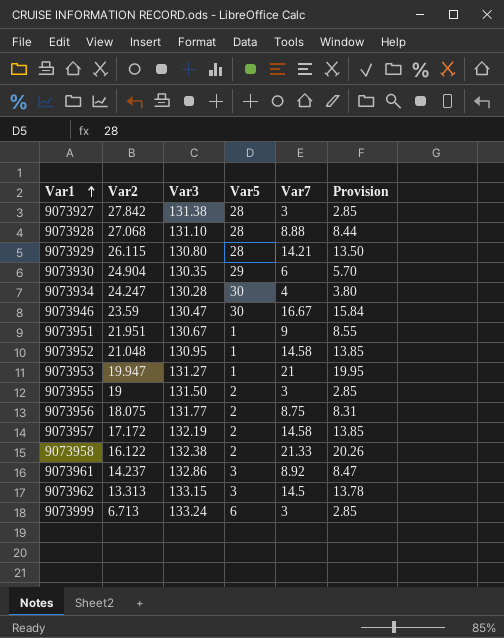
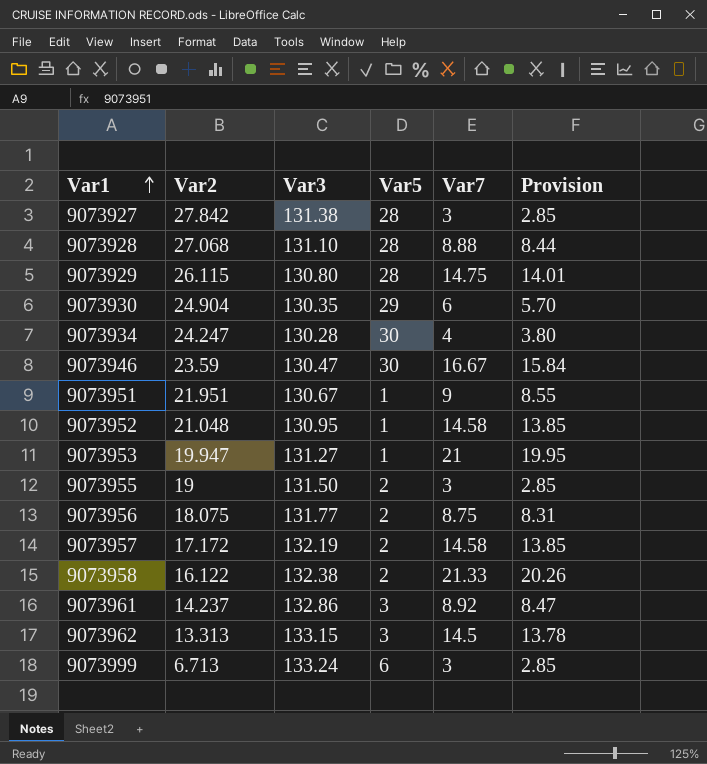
9073929 | Var7: 14.21 -> 14.75
9073929 | Provision: 13.50 -> 14.01

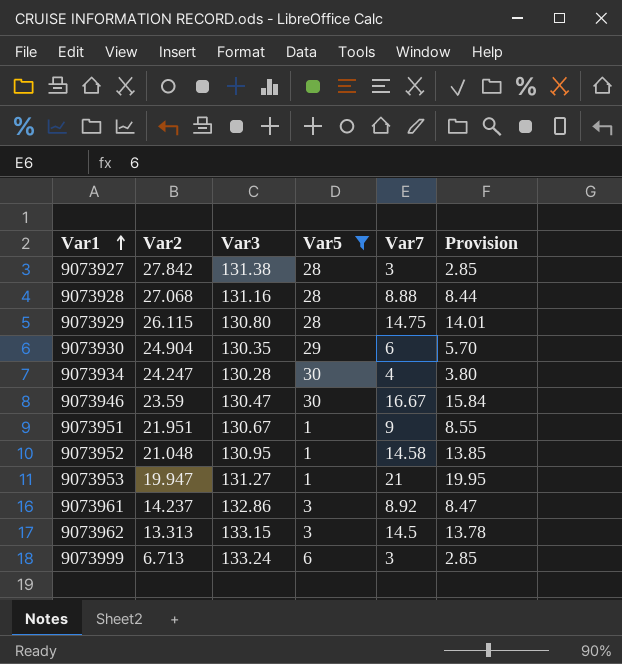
filter: none -> Var5 != 2
9073928 | Var3: 131.10 -> 131.16

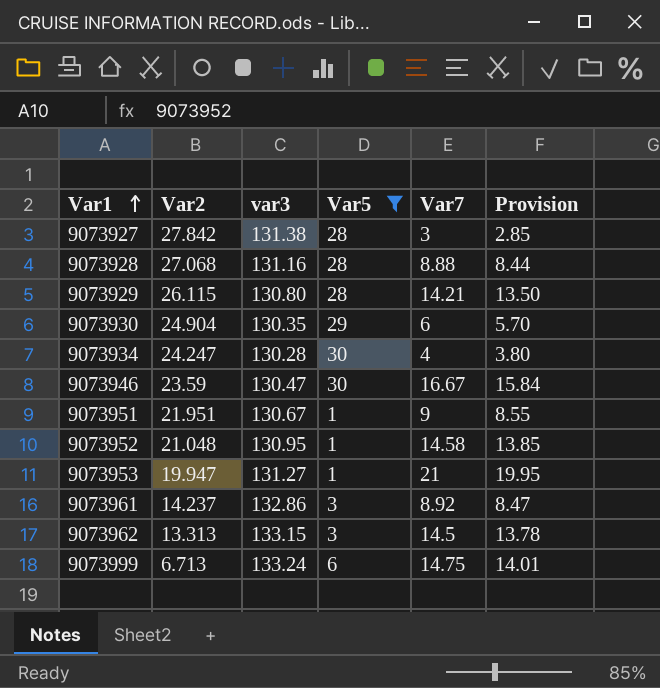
column name: Var3 -> var3
9073929 | Var7: 14.75 -> 14.21
9073929 | Provision: 14.01 -> 13.50
9073999 | Var7: 3 -> 14.75
9073999 | Provision: 2.85 -> 14.01

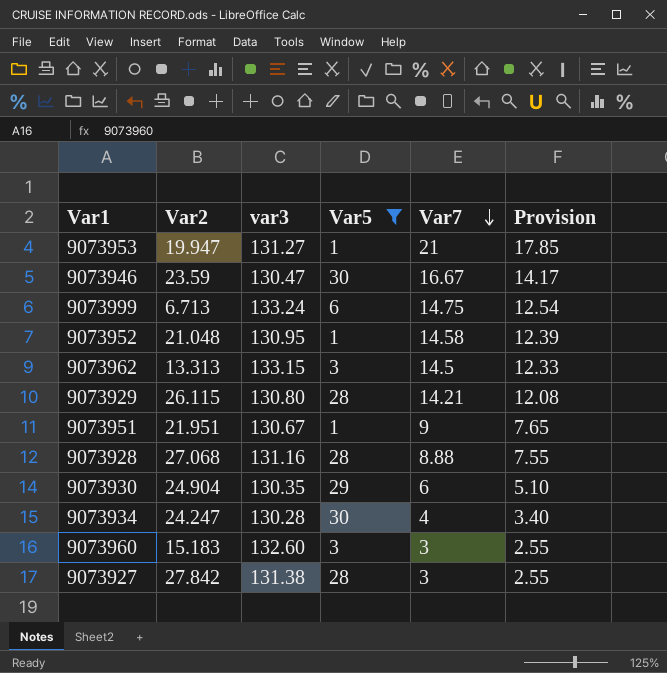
row order: Var1 ascending -> Var7 descending
column Provision | formula: [Var7] * 0.95 -> [Var7] * 0.85
row 9073961: 14.237 | 132.86 | 3 | 8.92 | 8.47 -> none
row 9073960: none -> 15.183 | 132.60 | 3 | 3 | 2.55

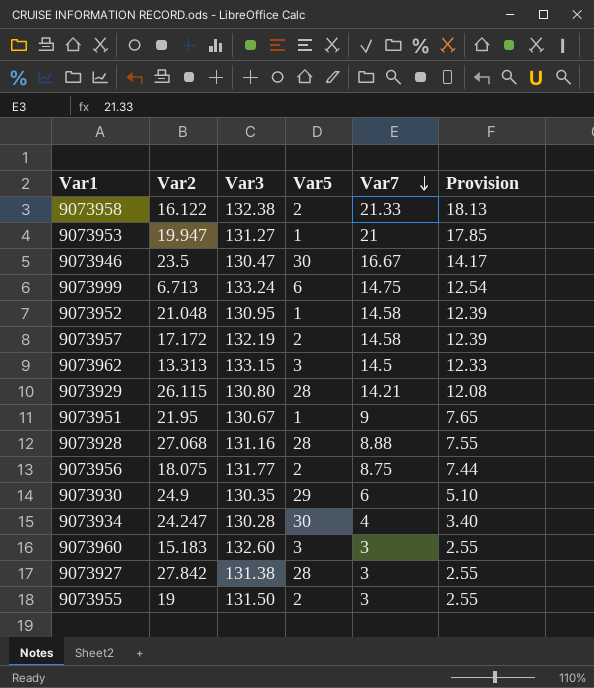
filter: Var5 != 2 -> none
column name: var3 -> Var3
9073946 | Var2: 23.59 -> 23.5
9073951 | Var2: 21.951 -> 21.95
9073930 | Var2: 24.904 -> 24.9

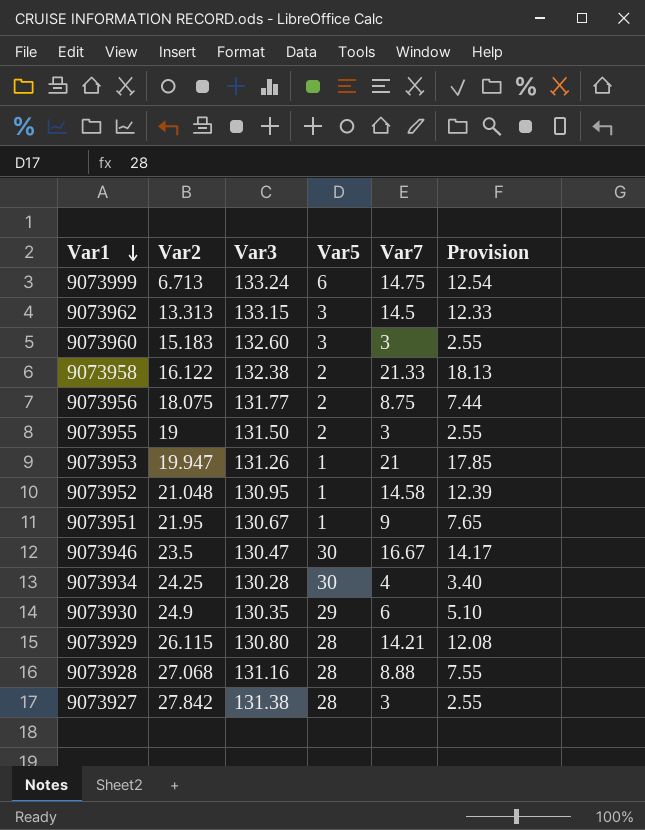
row order: Var7 descending -> Var1 descending
row 9073957: 17.172 | 132.19 | 2 | 14.58 | 12.39 -> none
9073953 | Var3: 131.27 -> 131.26
9073934 | Var2: 24.247 -> 24.25

